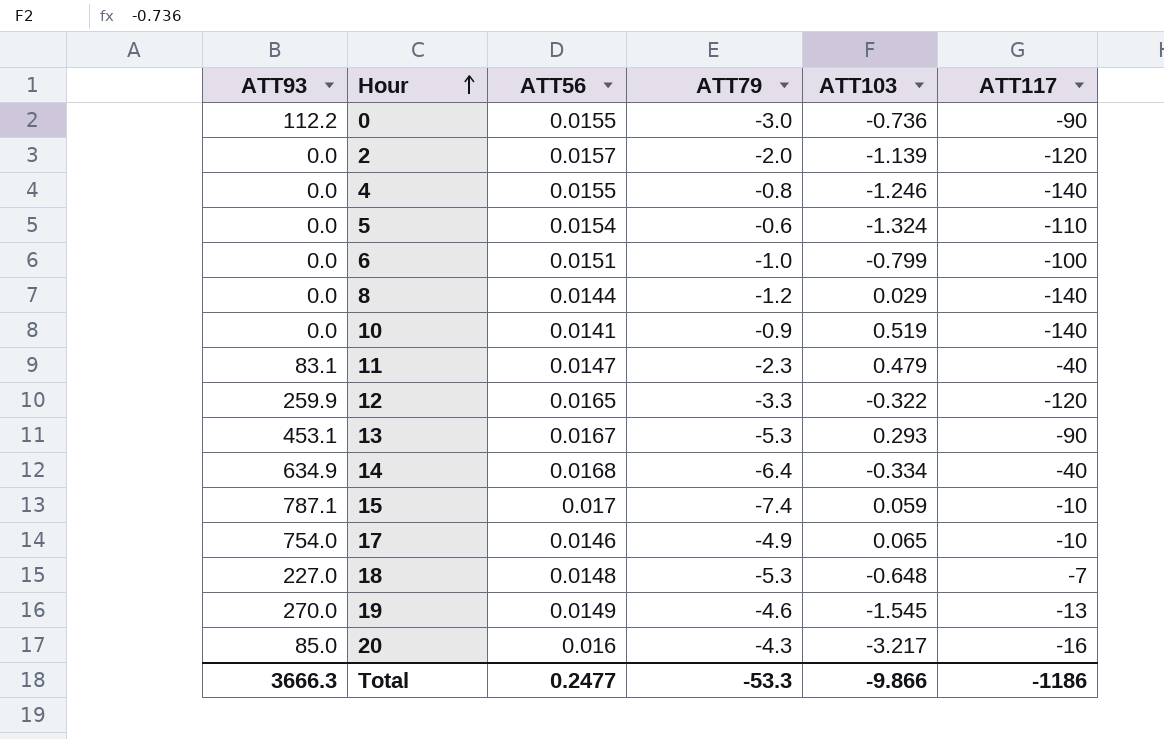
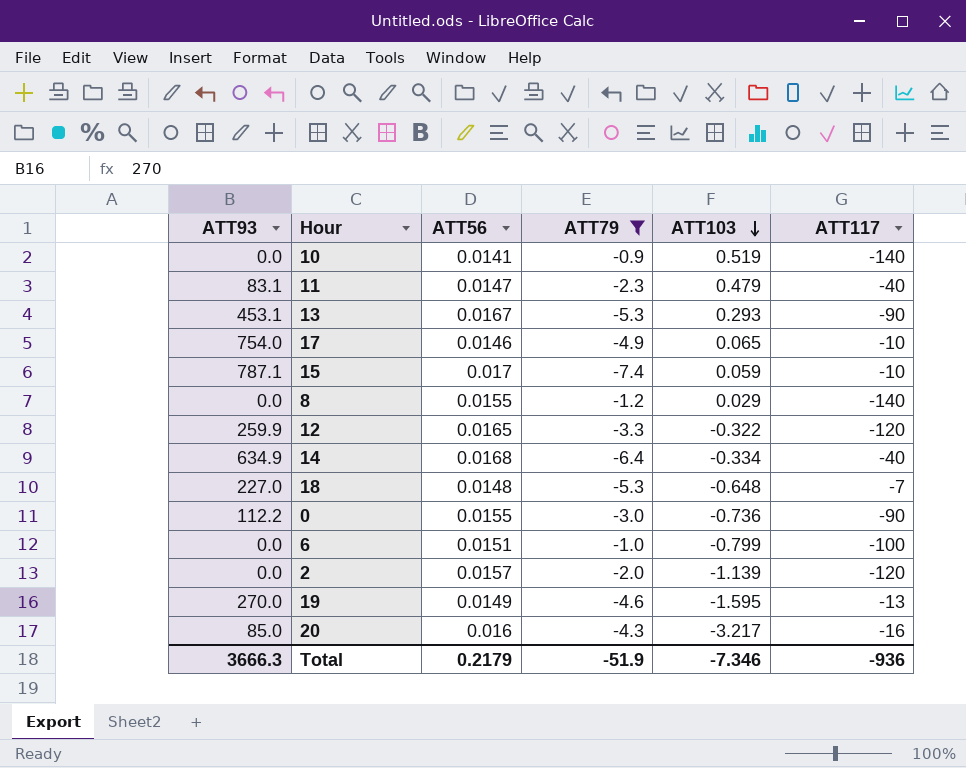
filter: none -> ATT79 <= -0.9
row order: Hour ascending -> ATT103 descending
8 | ATT56: 0.0144 -> 0.0155
19 | ATT103: -1.545 -> -1.595
Total | ATT56: 0.2477 -> 0.2179
Total | ATT79: -53.3 -> -51.9
Total | ATT103: -9.866 -> -7.346
Total | ATT117: -1186 -> -936

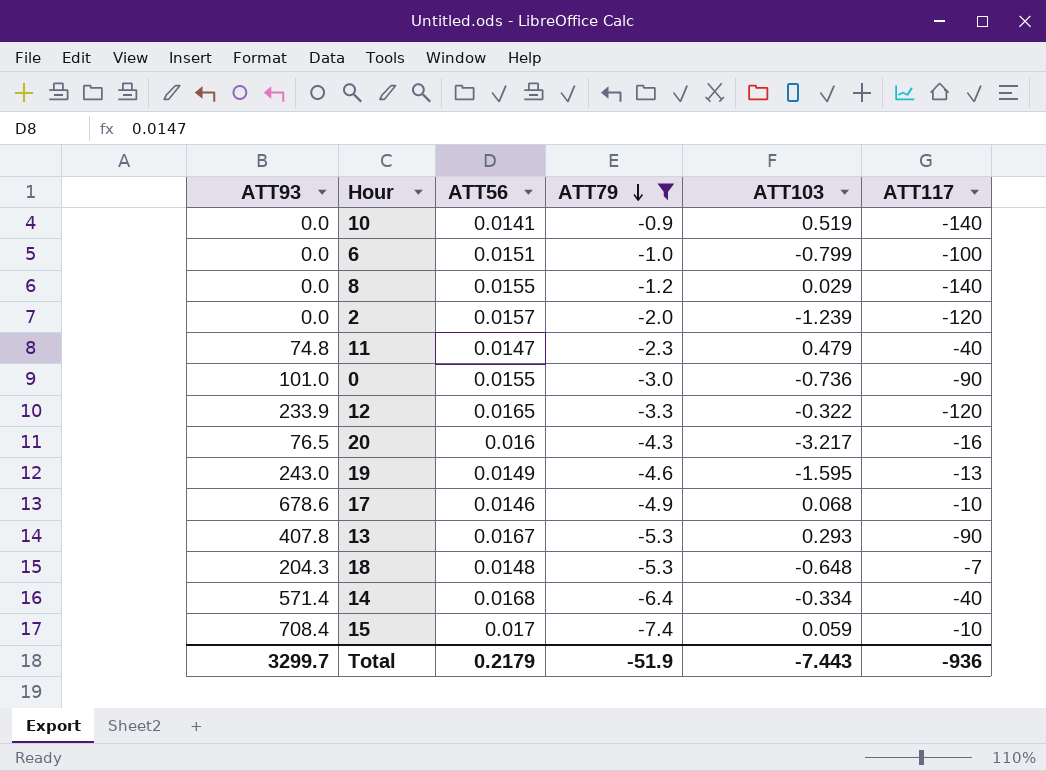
row order: ATT103 descending -> ATT79 descending
2 | ATT103: -1.139 -> -1.239
11 | ATT93: 83.1 -> 74.8
0 | ATT93: 112.2 -> 101.0
12 | ATT93: 259.9 -> 233.9
20 | ATT93: 85.0 -> 76.5
19 | ATT93: 270.0 -> 243.0
17 | ATT93: 754.0 -> 678.6
17 | ATT103: 0.065 -> 0.068
13 | ATT93: 453.1 -> 407.8
18 | ATT93: 227.0 -> 204.3
14 | ATT93: 634.9 -> 571.4
15 | ATT93: 787.1 -> 708.4
Total | ATT93: 3666.3 -> 3299.7
Total | ATT103: -7.346 -> -7.443

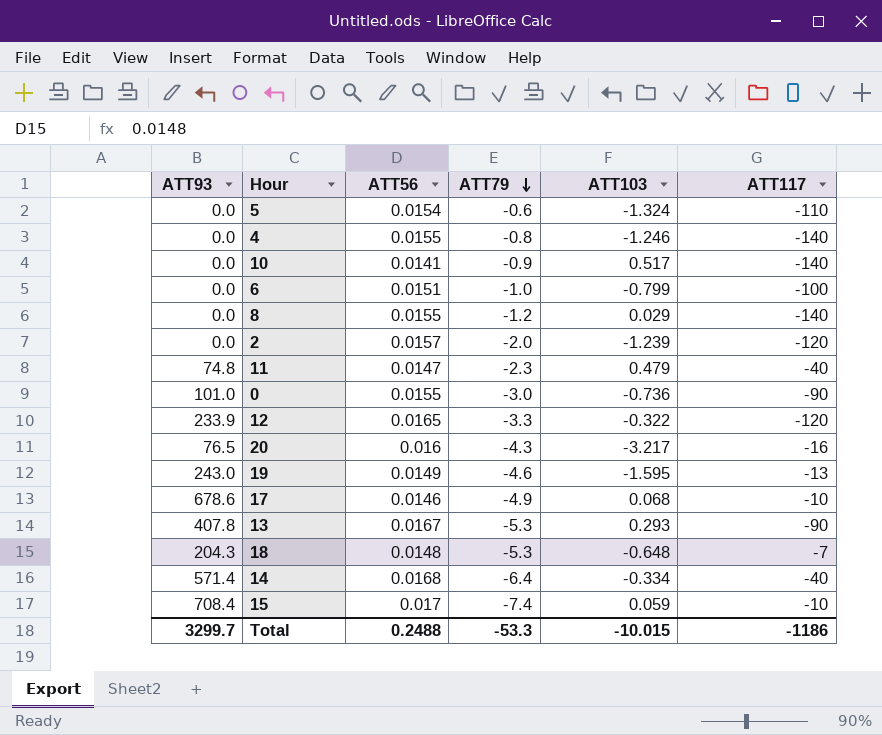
filter: ATT79 <= -0.9 -> none
10 | ATT103: 0.519 -> 0.517
Total | ATT56: 0.2179 -> 0.2488
Total | ATT79: -51.9 -> -53.3
Total | ATT103: -7.443 -> -10.015
Total | ATT117: -936 -> -1186

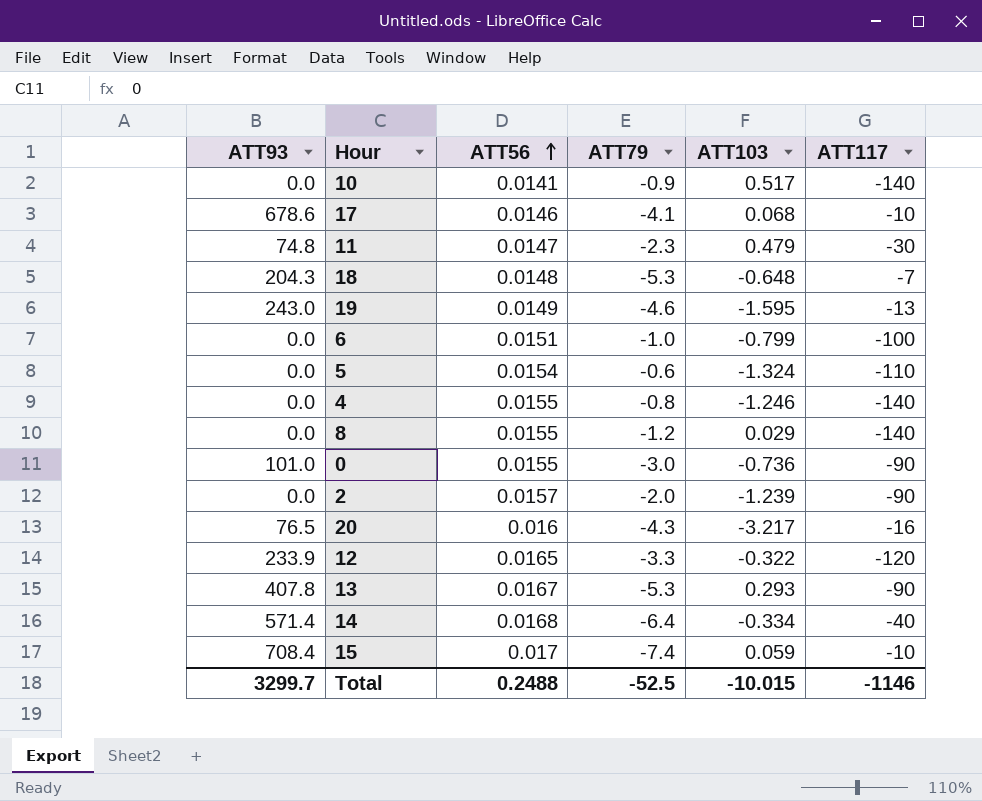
row order: ATT79 descending -> ATT56 ascending
17 | ATT79: -4.9 -> -4.1
11 | ATT117: -40 -> -30
2 | ATT117: -120 -> -90
Total | ATT79: -53.3 -> -52.5
Total | ATT117: -1186 -> -1146

